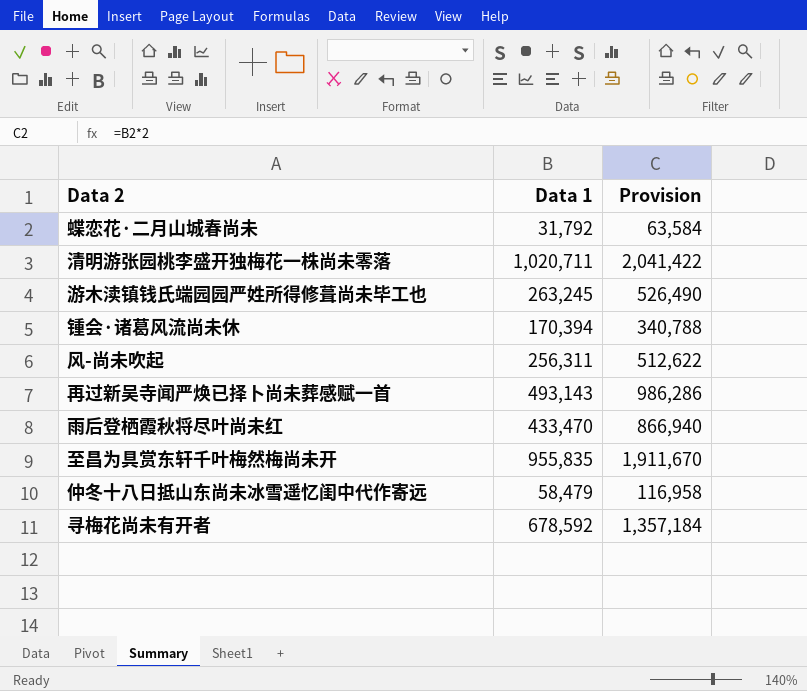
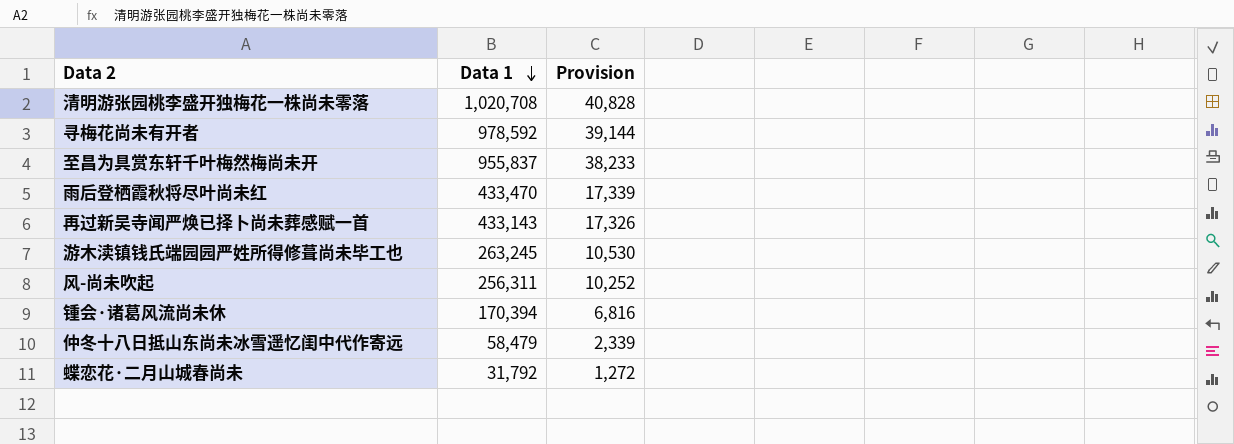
row order: none -> Data 1 descending
column Provision | formula: [Data 1] * 2 -> [Data 1] * 0.04
清明游张园桃李盛开独梅花一株尚未零落 | Data 1: 1,020,711 -> 1,020,708
寻梅花尚未有开者 | Data 1: 678,592 -> 978,592
至昌为具赏东轩千叶梅然梅尚未开 | Data 1: 955,835 -> 955,837
再过新吴寺闻严焕已择卜尚未葬感赋一首 | Data 1: 493,143 -> 433,143

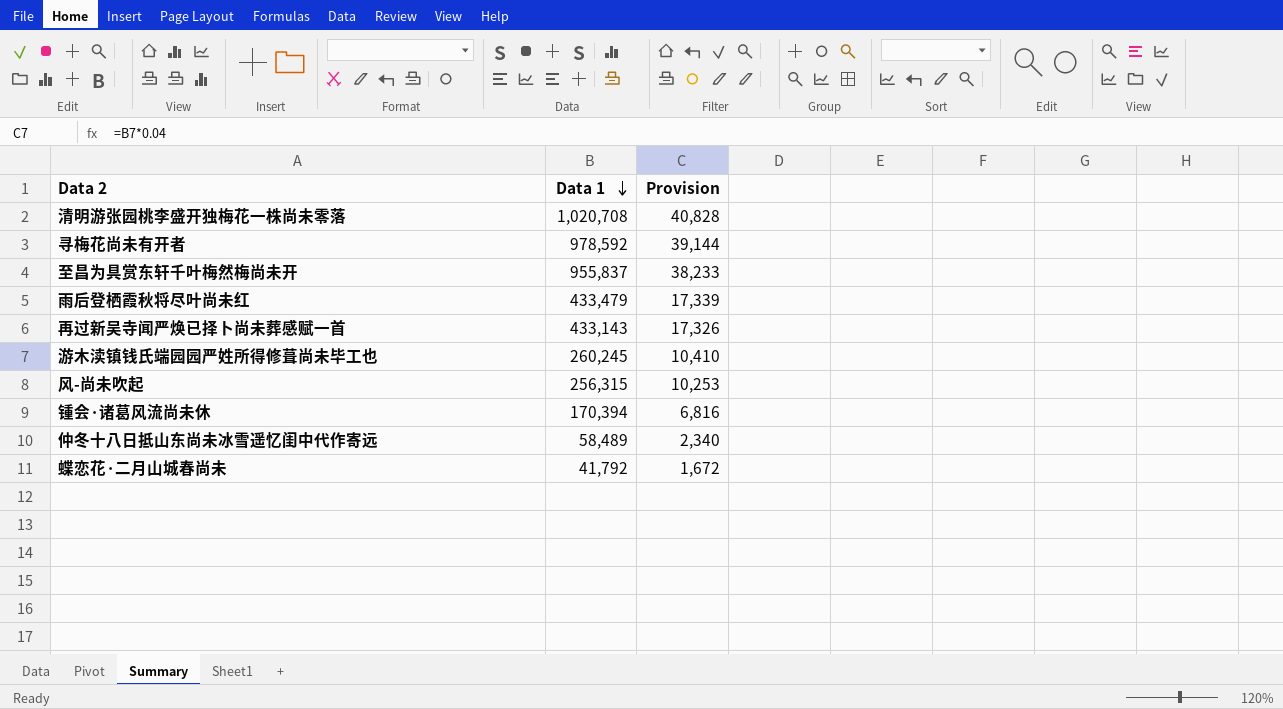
雨后登栖霞秋将尽叶尚未红 | Data 1: 433,470 -> 433,479
游木渎镇钱氏端园园严姓所得修葺尚未毕工也 | Data 1: 263,245 -> 260,245
游木渎镇钱氏端园园严姓所得修葺尚未毕工也 | Provision: 10,530 -> 10,410
风-尚未吹起 | Data 1: 256,311 -> 256,315
风-尚未吹起 | Provision: 10,252 -> 10,253
仲冬十八日抵山东尚未冰雪遥忆闺中代作寄远 | Data 1: 58,479 -> 58,489
仲冬十八日抵山东尚未冰雪遥忆闺中代作寄远 | Provision: 2,339 -> 2,340
蝶恋花·二月山城春尚未 | Data 1: 31,792 -> 41,792
蝶恋花·二月山城春尚未 | Provision: 1,272 -> 1,672

